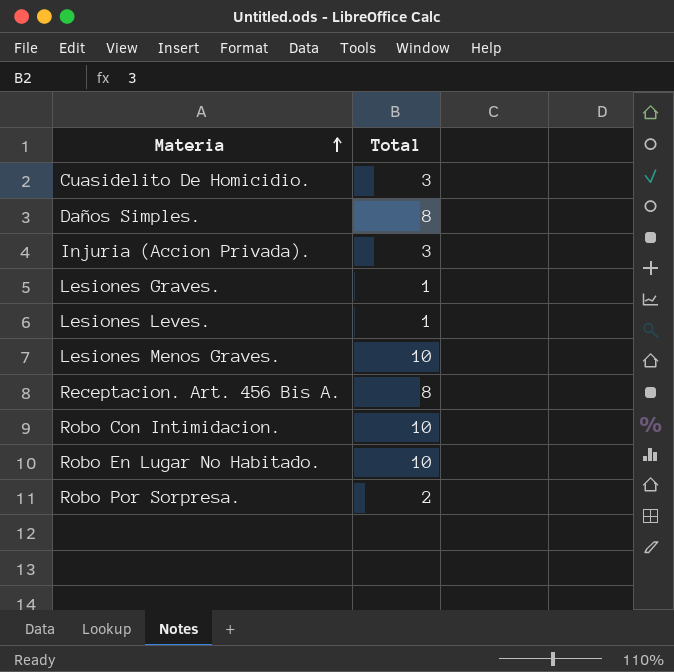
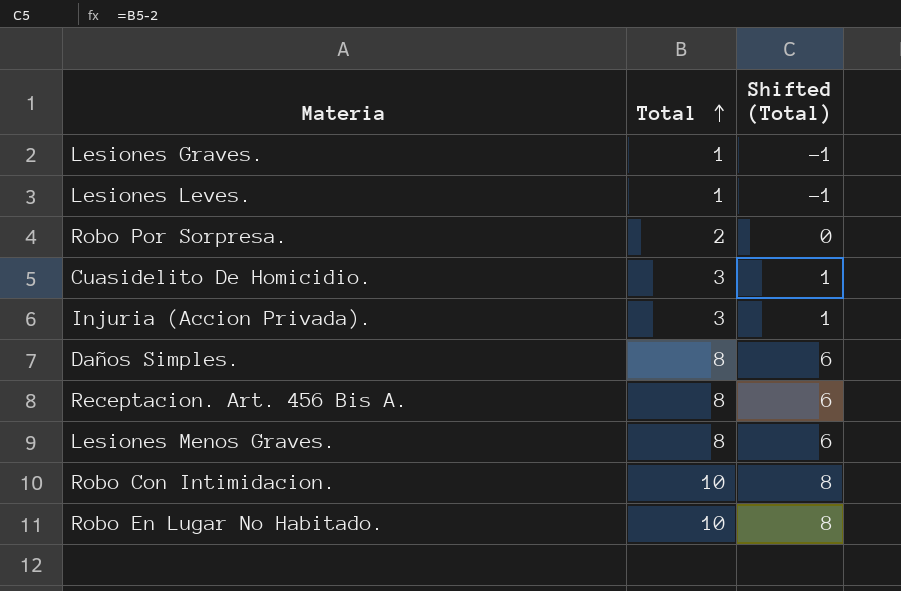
row order: Materia ascending -> Total ascending
column Shifted (Total) | formula: none -> [Total] - 2
Lesiones Menos Graves. | Total: 10 -> 8

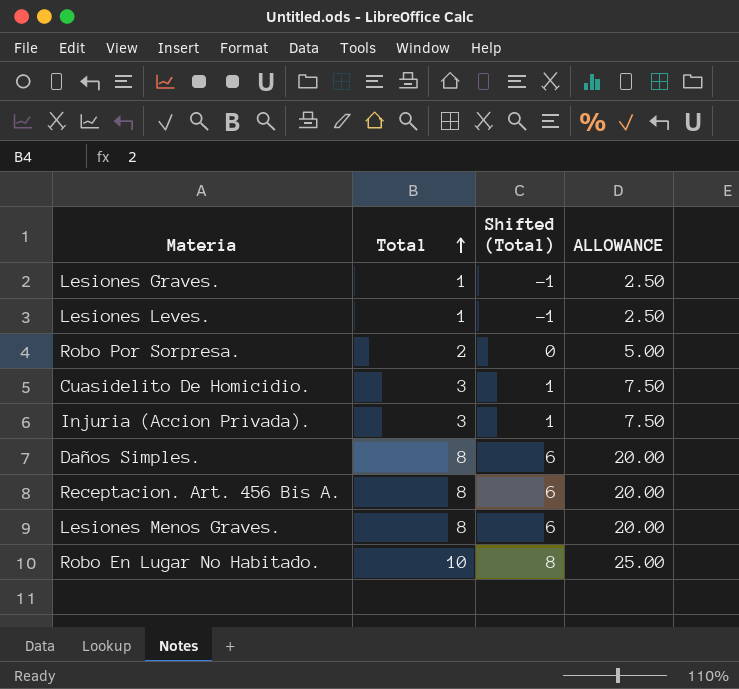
column ALLOWANCE | formula: none -> [Total] * 2.5
row Robo Con Intimidacion.: 10 | 8 -> none

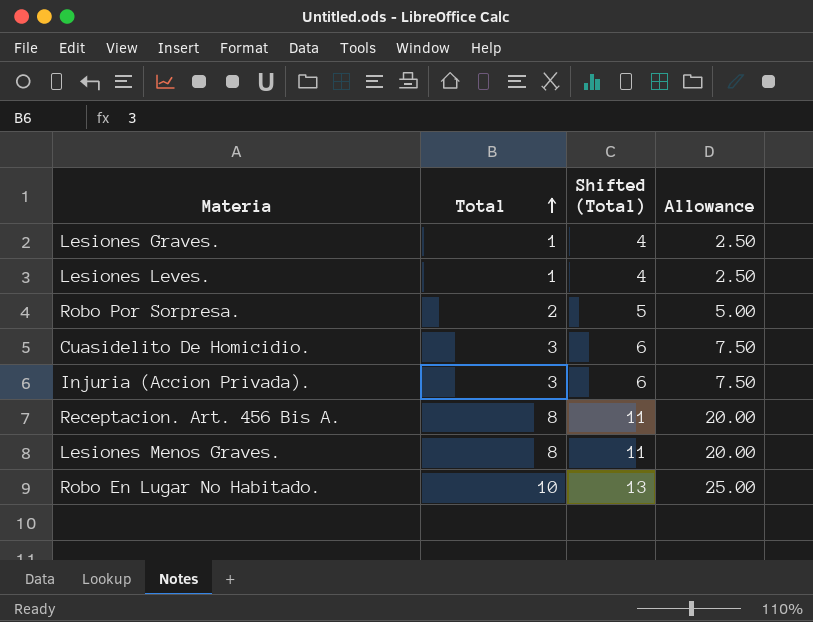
column Shifted (Total) | formula: [Total] - 2 -> [Total] + 3
column name: ALLOWANCE -> Allowance
row Daños Simples.: 8 | 6 | 20.00 -> none

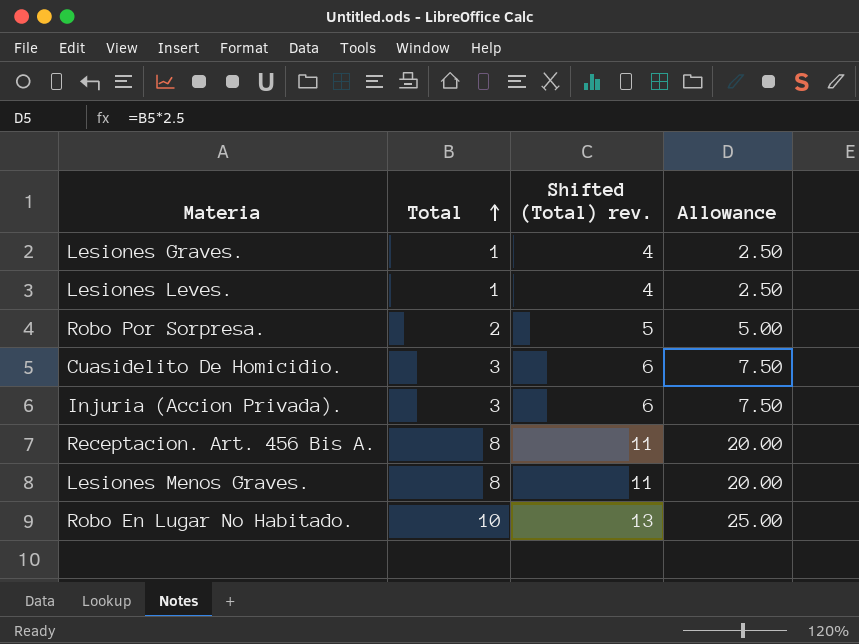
column name: Shifted (Total) -> Shifted (Total) rev.

